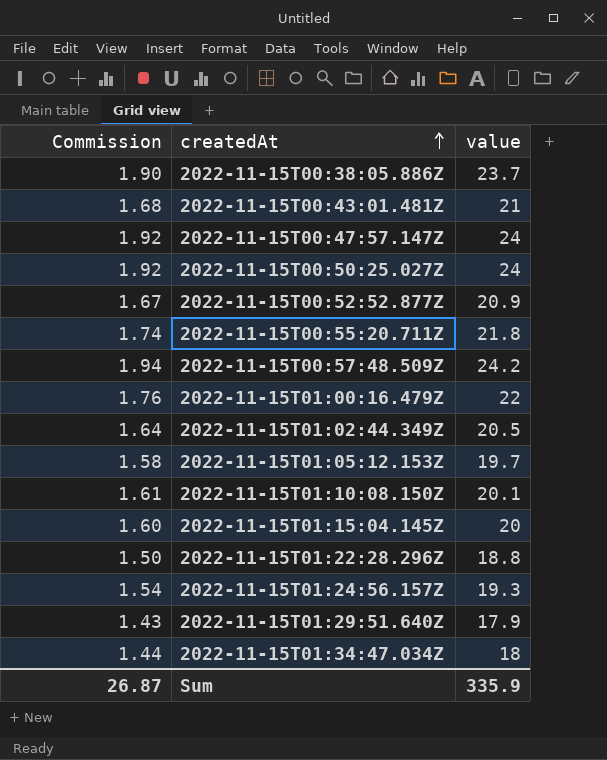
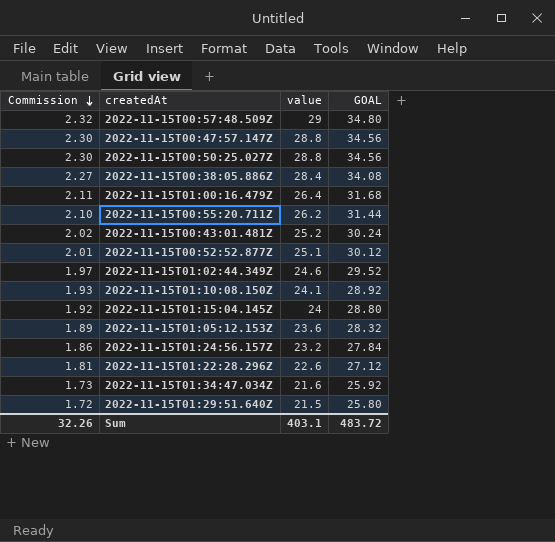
row order: createdAt ascending -> Commission descending
column GOAL | formula: none -> [value] * 1.2
2022-11-15T00:57:48.509Z | Commission: 1.94 -> 2.32
2022-11-15T00:57:48.509Z | value: 24.2 -> 29
2022-11-15T00:47:57.147Z | Commission: 1.92 -> 2.30
2022-11-15T00:47:57.147Z | value: 24 -> 28.8
2022-11-15T00:50:25.027Z | Commission: 1.92 -> 2.30
2022-11-15T00:50:25.027Z | value: 24 -> 28.8
2022-11-15T00:38:05.886Z | Commission: 1.90 -> 2.27
2022-11-15T00:38:05.886Z | value: 23.7 -> 28.4
2022-11-15T01:00:16.479Z | Commission: 1.76 -> 2.11
2022-11-15T01:00:16.479Z | value: 22 -> 26.4
2022-11-15T00:55:20.711Z | Commission: 1.74 -> 2.10
2022-11-15T00:55:20.711Z | value: 21.8 -> 26.2
2022-11-15T00:43:01.481Z | Commission: 1.68 -> 2.02
2022-11-15T00:43:01.481Z | value: 21 -> 25.2
2022-11-15T00:52:52.877Z | Commission: 1.67 -> 2.01
2022-11-15T00:52:52.877Z | value: 20.9 -> 25.1
2022-11-15T01:02:44.349Z | Commission: 1.64 -> 1.97
2022-11-15T01:02:44.349Z | value: 20.5 -> 24.6
2022-11-15T01:10:08.150Z | Commission: 1.61 -> 1.93
2022-11-15T01:10:08.150Z | value: 20.1 -> 24.1
2022-11-15T01:15:04.145Z | Commission: 1.60 -> 1.92
2022-11-15T01:15:04.145Z | value: 20 -> 24
2022-11-15T01:05:12.153Z | Commission: 1.58 -> 1.89
2022-11-15T01:05:12.153Z | value: 19.7 -> 23.6
2022-11-15T01:24:56.157Z | Commission: 1.54 -> 1.86
2022-11-15T01:24:56.157Z | value: 19.3 -> 23.2
2022-11-15T01:22:28.296Z | Commission: 1.50 -> 1.81
2022-11-15T01:22:28.296Z | value: 18.8 -> 22.6
2022-11-15T01:34:47.034Z | Commission: 1.44 -> 1.73
2022-11-15T01:34:47.034Z | value: 18 -> 21.6
2022-11-15T01:29:51.640Z | Commission: 1.43 -> 1.72
2022-11-15T01:29:51.640Z | value: 17.9 -> 21.5
Sum | Commission: 26.87 -> 32.26
Sum | value: 335.9 -> 403.1

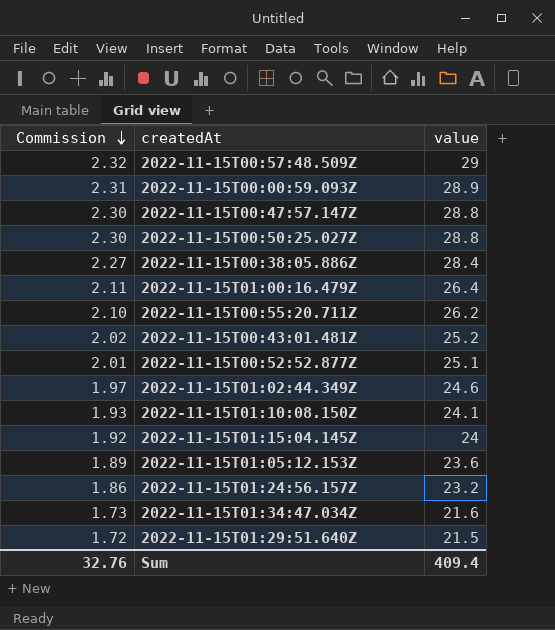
column GOAL | formula: [value] * 1.2 -> none
row 2022-11-15T01:22:28.296Z: 1.81 | 22.6 | 27.12 -> none
row 2022-11-15T00:00:59.093Z: none -> 2.31 | 28.9
Sum | Commission: 32.26 -> 32.76
Sum | value: 403.1 -> 409.4

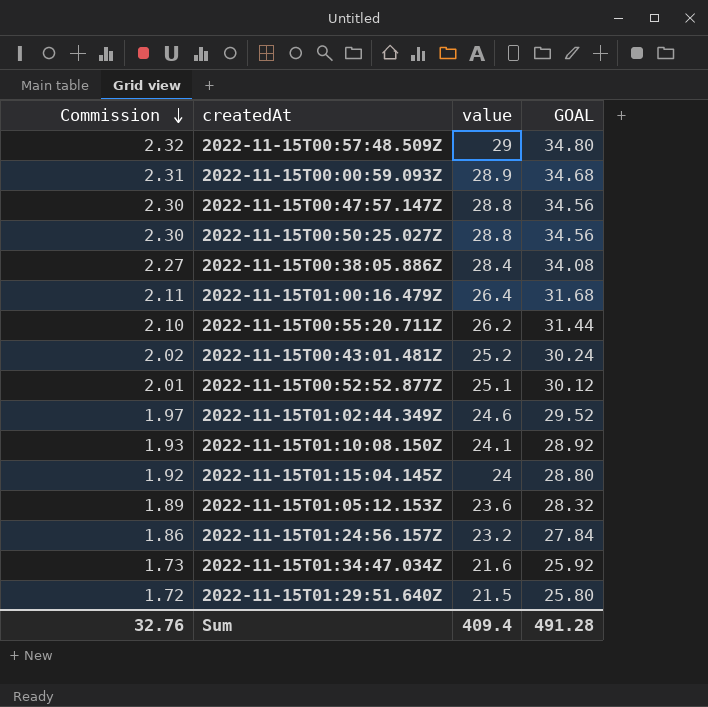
column GOAL | formula: none -> [value] * 1.2

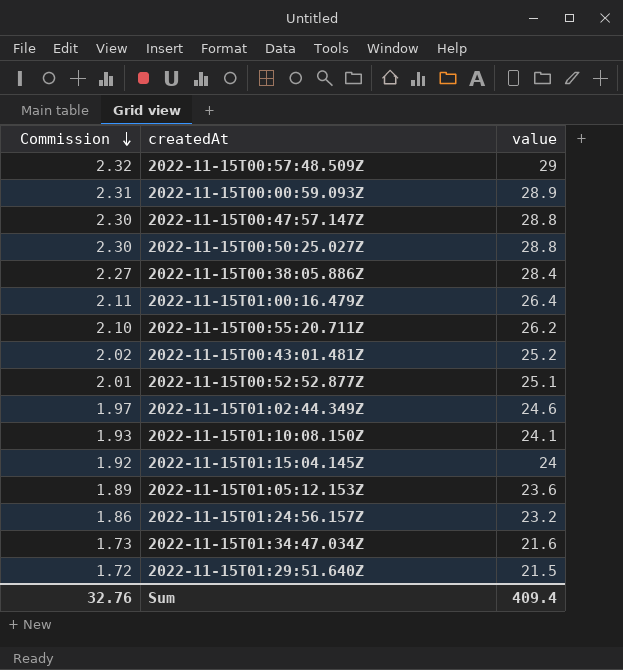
column GOAL | formula: [value] * 1.2 -> none

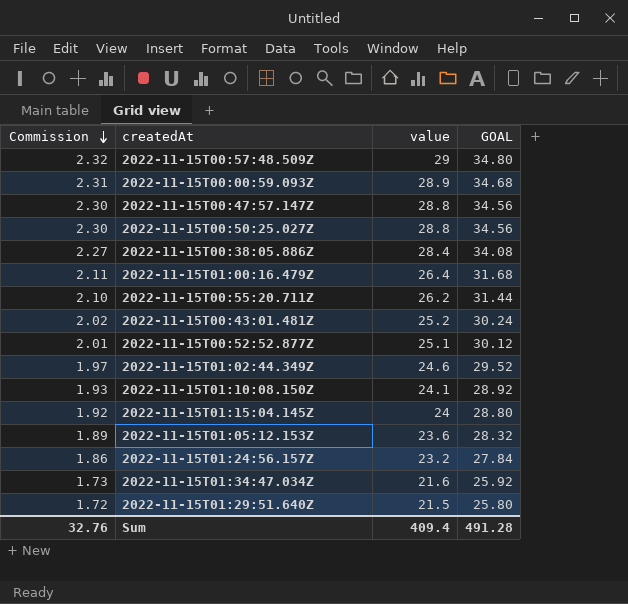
column GOAL | formula: none -> [value] * 1.2

